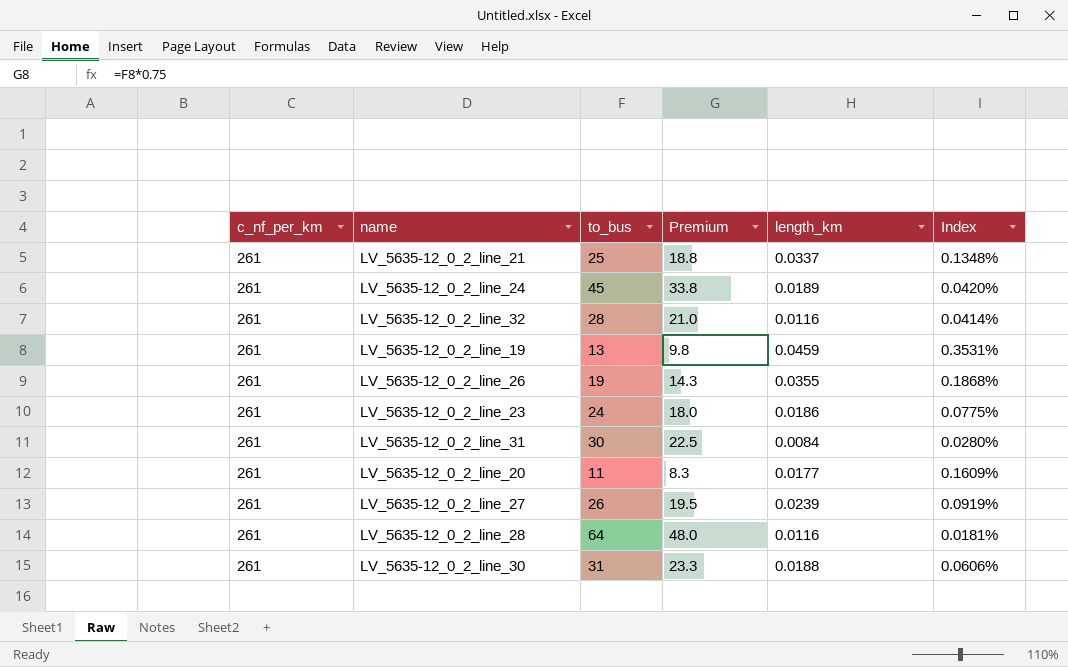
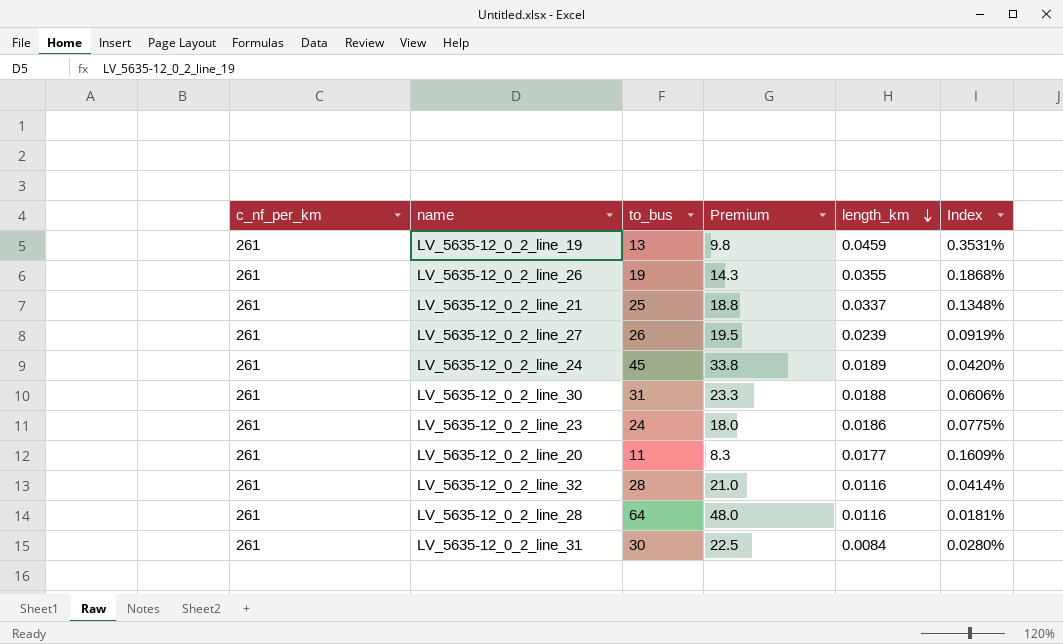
row order: none -> length_km descending

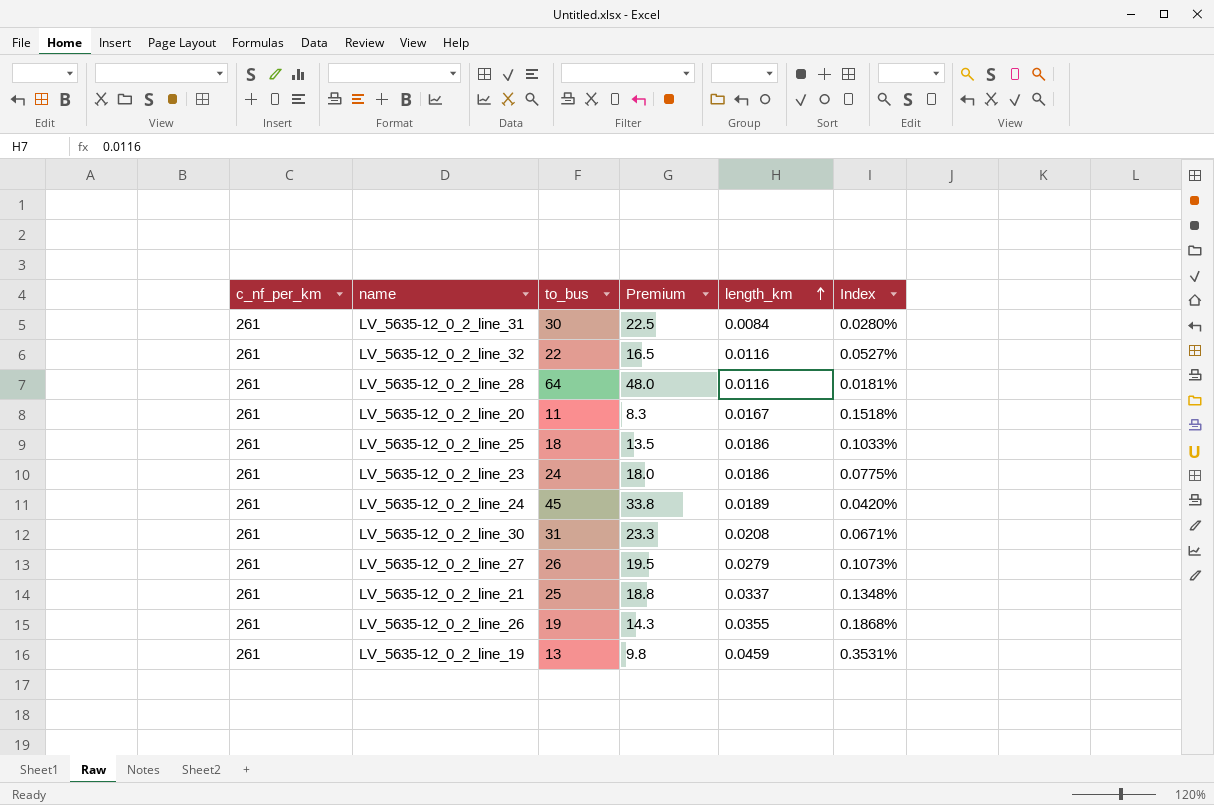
row order: length_km descending -> length_km ascending
LV_5635-12_0_2_line_32 | to_bus: 28 -> 22
LV_5635-12_0_2_line_32 | Premium: 21.0 -> 16.5
LV_5635-12_0_2_line_32 | Index: 0.0414% -> 0.0527%
LV_5635-12_0_2_line_20 | length_km: 0.0177 -> 0.0167
LV_5635-12_0_2_line_20 | Index: 0.1609% -> 0.1518%
row LV_5635-12_0_2_line_25: none -> 261 | 18 | 13.5 | 0.0186 | 0.1033%
LV_5635-12_0_2_line_30 | length_km: 0.0188 -> 0.0208
LV_5635-12_0_2_line_30 | Index: 0.0606% -> 0.0671%
LV_5635-12_0_2_line_27 | length_km: 0.0239 -> 0.0279
LV_5635-12_0_2_line_27 | Index: 0.0919% -> 0.1073%

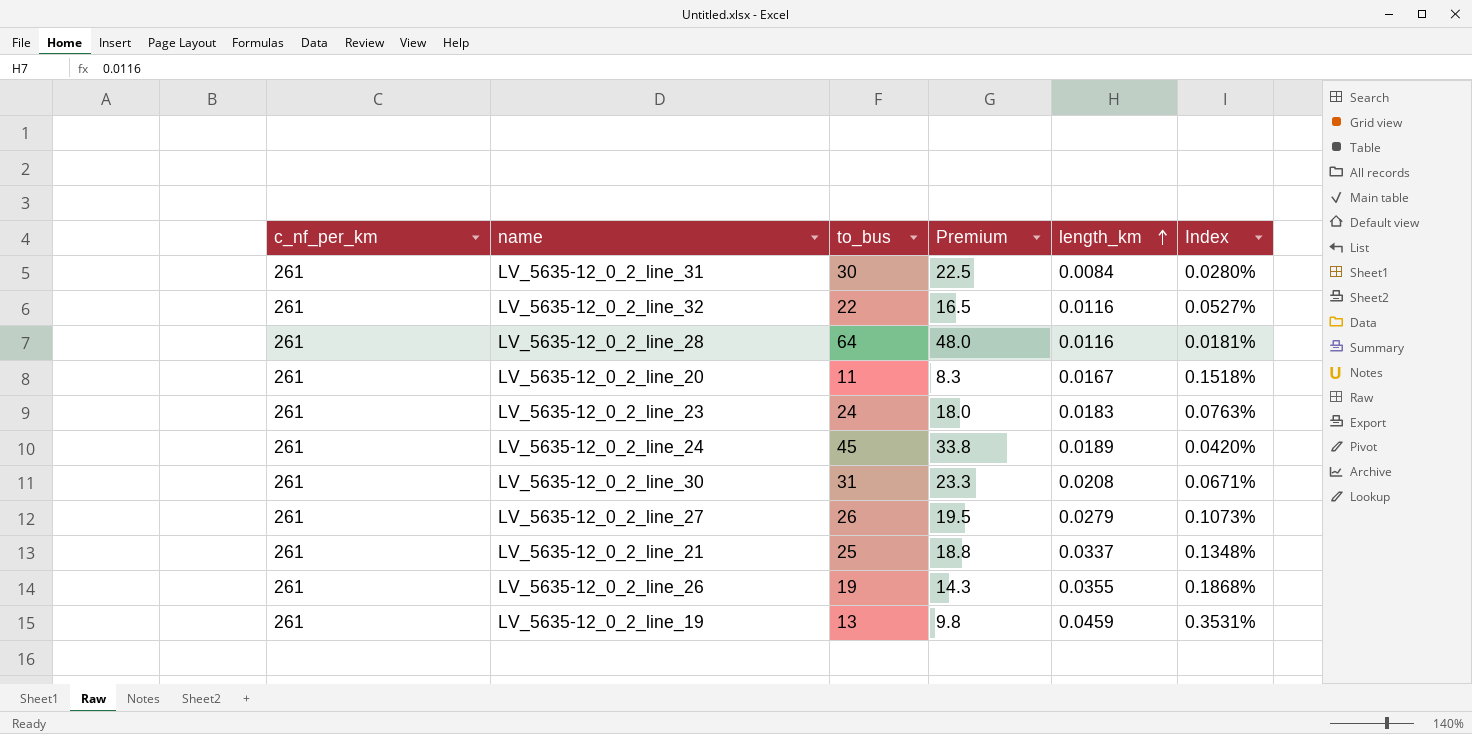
row LV_5635-12_0_2_line_25: 261 | 18 | 13.5 | 0.0186 | 0.1033% -> none
LV_5635-12_0_2_line_23 | length_km: 0.0186 -> 0.0183
LV_5635-12_0_2_line_23 | Index: 0.0775% -> 0.0763%

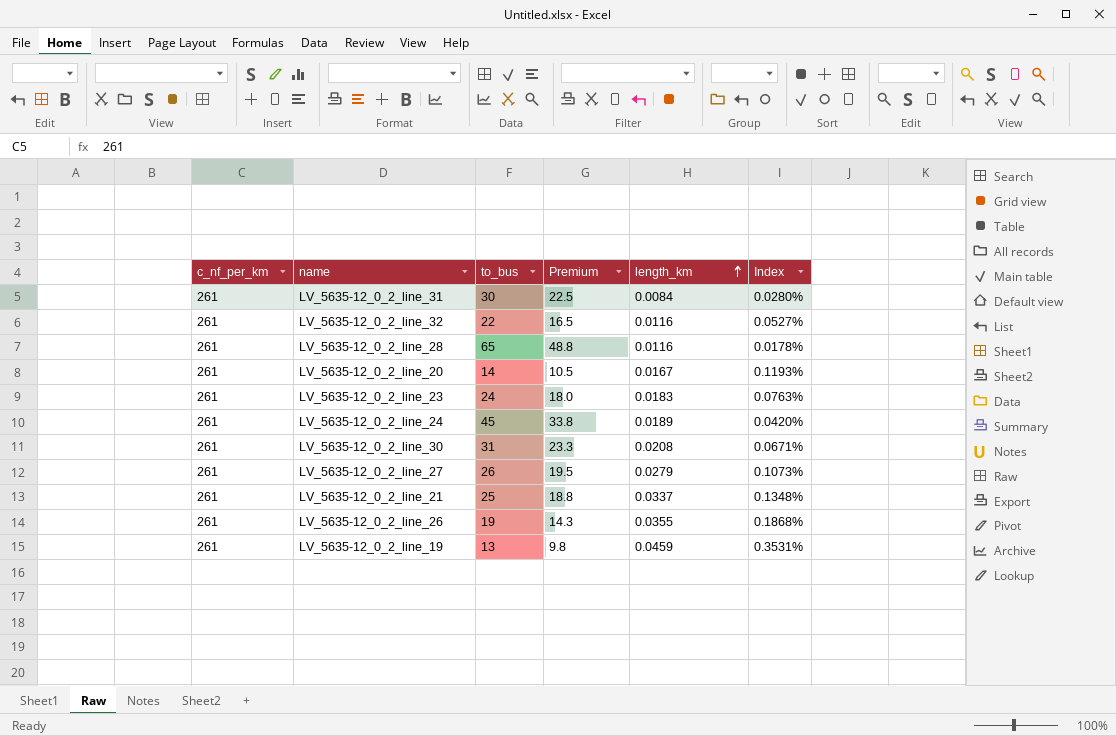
LV_5635-12_0_2_line_28 | to_bus: 64 -> 65
LV_5635-12_0_2_line_28 | Premium: 48.0 -> 48.8
LV_5635-12_0_2_line_28 | Index: 0.0181% -> 0.0178%
LV_5635-12_0_2_line_20 | to_bus: 11 -> 14
LV_5635-12_0_2_line_20 | Premium: 8.3 -> 10.5
LV_5635-12_0_2_line_20 | Index: 0.1518% -> 0.1193%

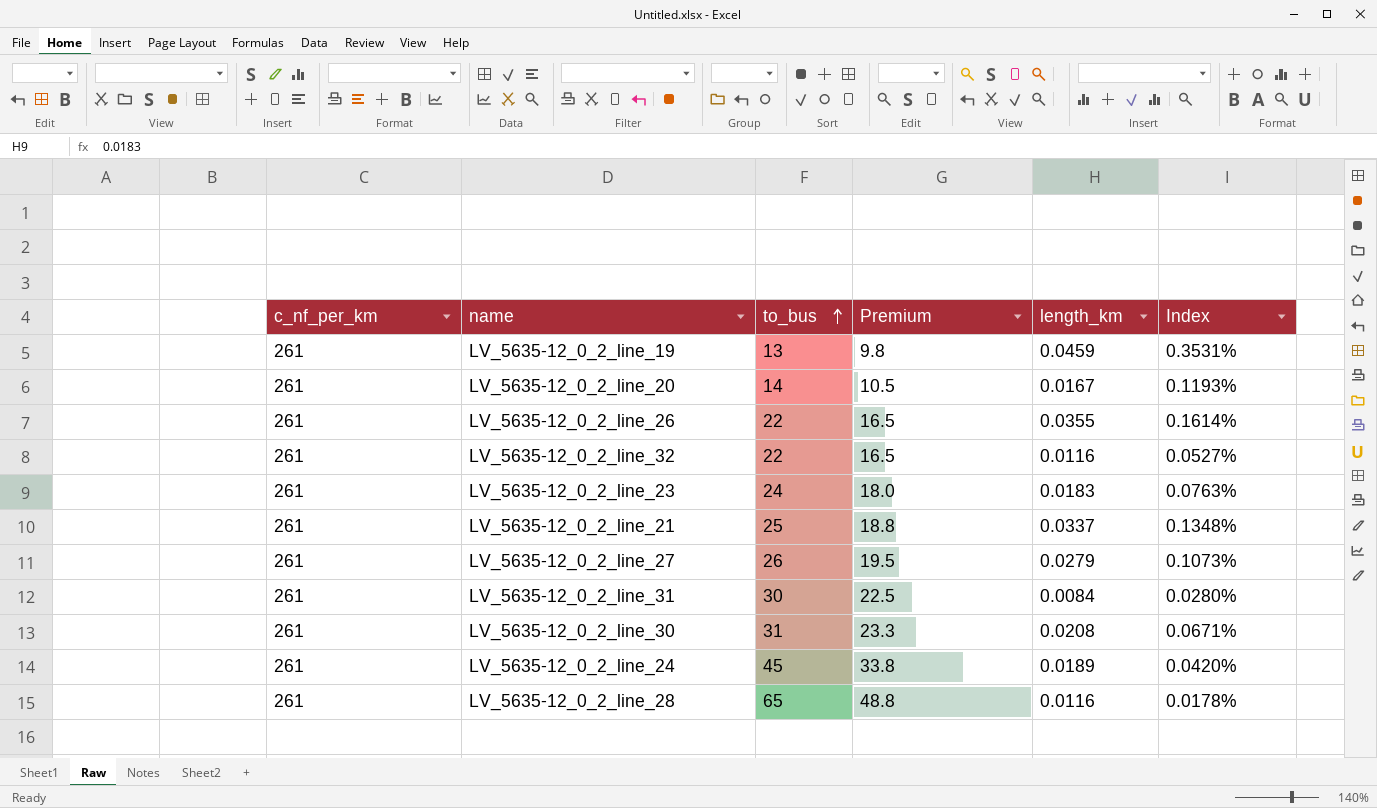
row order: length_km ascending -> to_bus ascending
LV_5635-12_0_2_line_26 | to_bus: 19 -> 22
LV_5635-12_0_2_line_26 | Premium: 14.3 -> 16.5
LV_5635-12_0_2_line_26 | Index: 0.1868% -> 0.1614%

